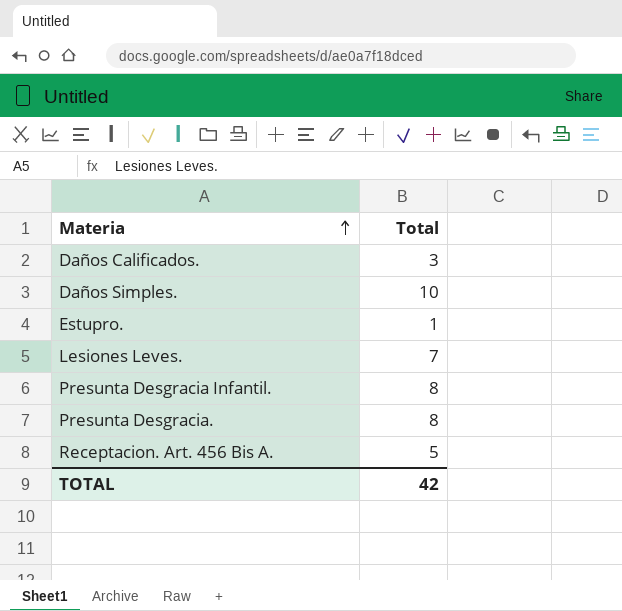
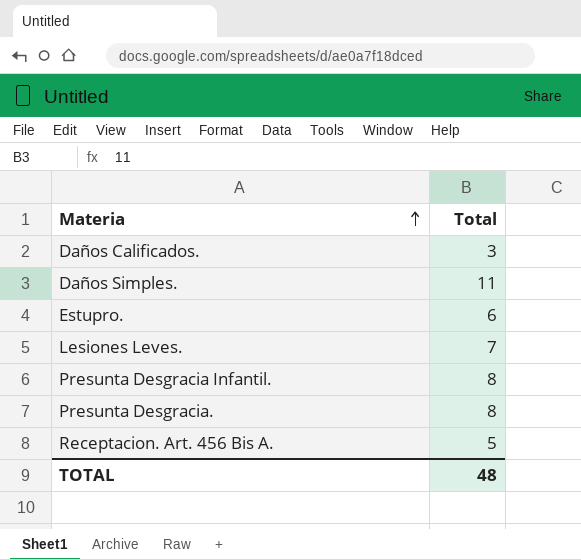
Daños Simples. | Total: 10 -> 11
Estupro. | Total: 1 -> 6
TOTAL | Total: 42 -> 48

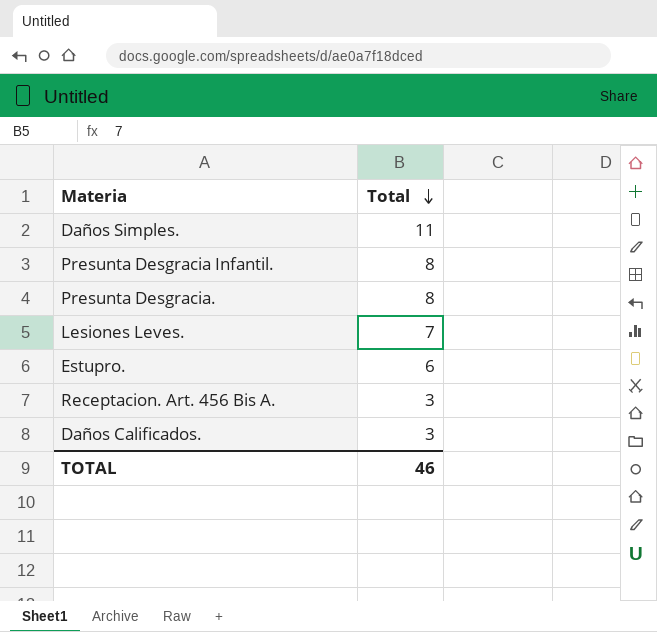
row order: Materia ascending -> Total descending
Receptacion. Art. 456 Bis A. | Total: 5 -> 3
TOTAL | Total: 48 -> 46

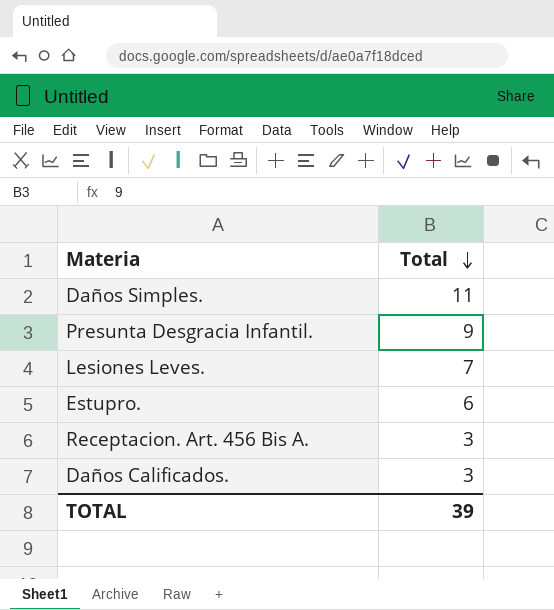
row Presunta Desgracia.: 8 -> none
Presunta Desgracia Infantil. | Total: 8 -> 9
TOTAL | Total: 46 -> 39

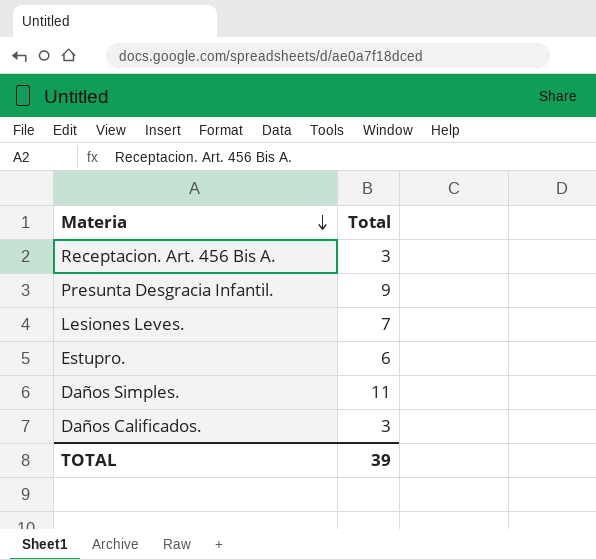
row order: Total descending -> Materia descending

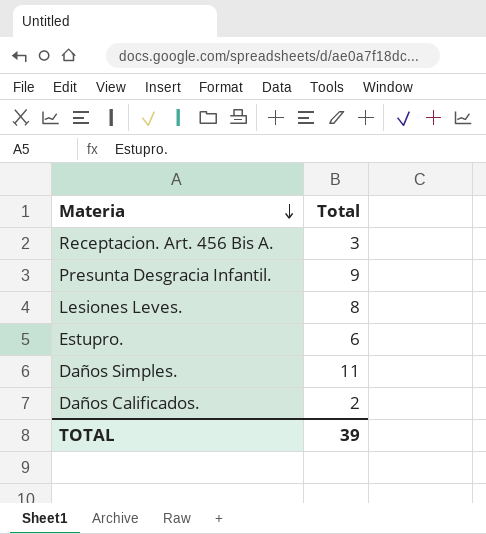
Lesiones Leves. | Total: 7 -> 8
Daños Calificados. | Total: 3 -> 2

